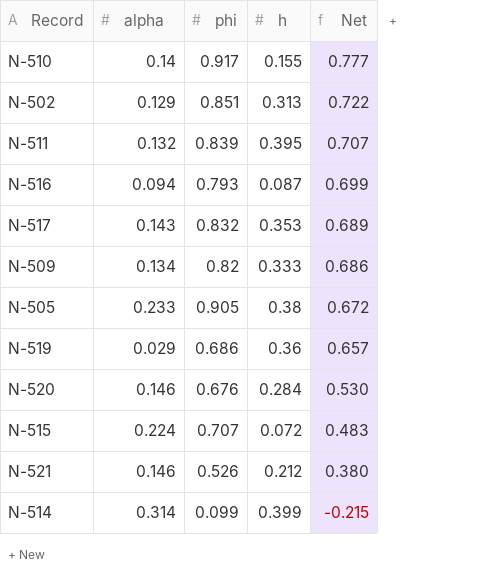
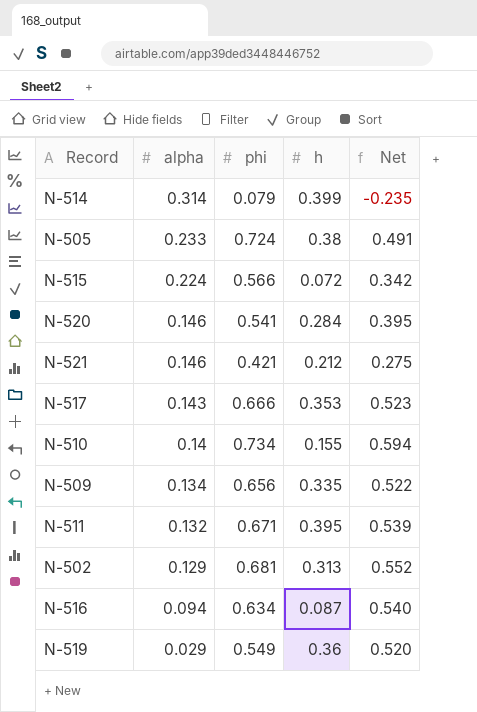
row order: Net descending -> alpha descending
N-514 | phi: 0.099 -> 0.079
N-514 | Net: -0.215 -> -0.235
N-505 | phi: 0.905 -> 0.724
N-505 | Net: 0.672 -> 0.491
N-515 | phi: 0.707 -> 0.566
N-515 | Net: 0.483 -> 0.342
N-520 | phi: 0.676 -> 0.541
N-520 | Net: 0.530 -> 0.395
N-521 | phi: 0.526 -> 0.421
N-521 | Net: 0.380 -> 0.275
N-517 | phi: 0.832 -> 0.666
N-517 | Net: 0.689 -> 0.523
N-510 | phi: 0.917 -> 0.734
N-510 | Net: 0.777 -> 0.594
N-509 | phi: 0.82 -> 0.656
N-509 | h: 0.333 -> 0.335
N-509 | Net: 0.686 -> 0.522
N-511 | phi: 0.839 -> 0.671
N-511 | Net: 0.707 -> 0.539
N-502 | phi: 0.851 -> 0.681
N-502 | Net: 0.722 -> 0.552
N-516 | phi: 0.793 -> 0.634
N-516 | Net: 0.699 -> 0.540
N-519 | phi: 0.686 -> 0.549
N-519 | Net: 0.657 -> 0.520

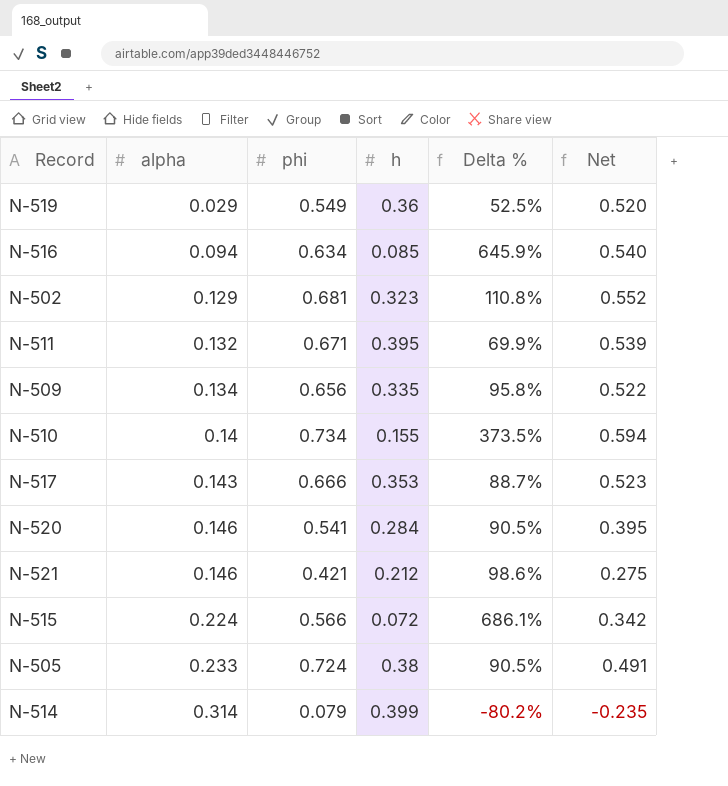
row order: alpha descending -> alpha ascending
column Delta % | formula: none -> ([phi] - [h]) / [h]
N-516 | h: 0.087 -> 0.085
N-502 | h: 0.313 -> 0.323

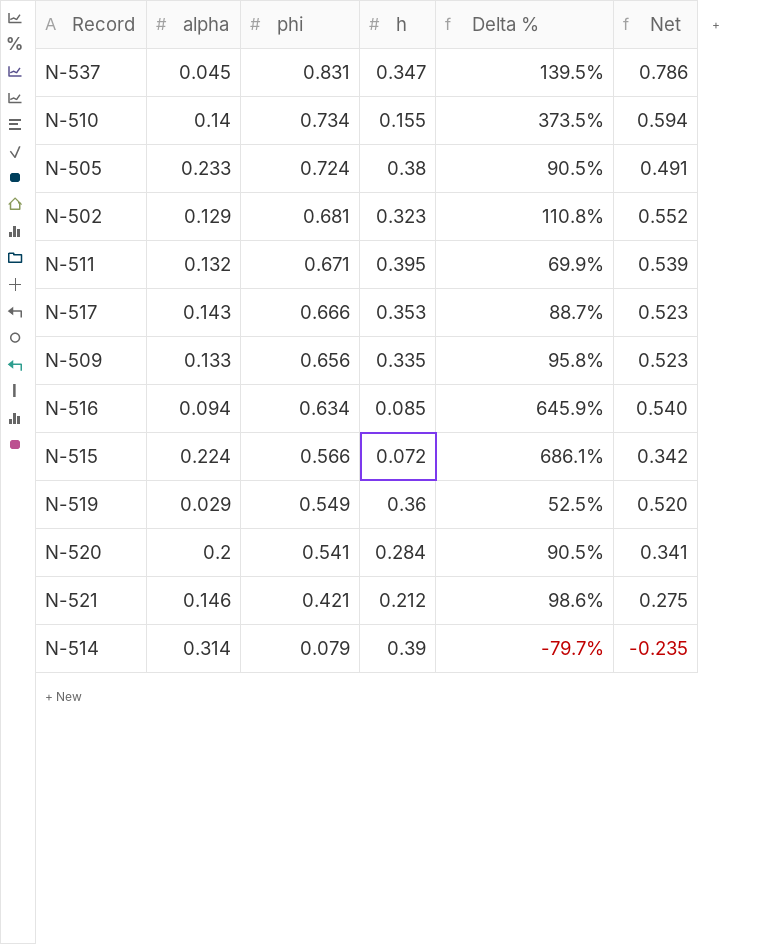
row order: alpha ascending -> phi descending
row N-537: none -> 0.045 | 0.831 | 0.347 | 139.5% | 0.786
N-509 | alpha: 0.134 -> 0.133
N-509 | Net: 0.522 -> 0.523
N-520 | alpha: 0.146 -> 0.2
N-520 | Net: 0.395 -> 0.341
N-514 | h: 0.399 -> 0.39
N-514 | Delta %: -80.2% -> -79.7%

